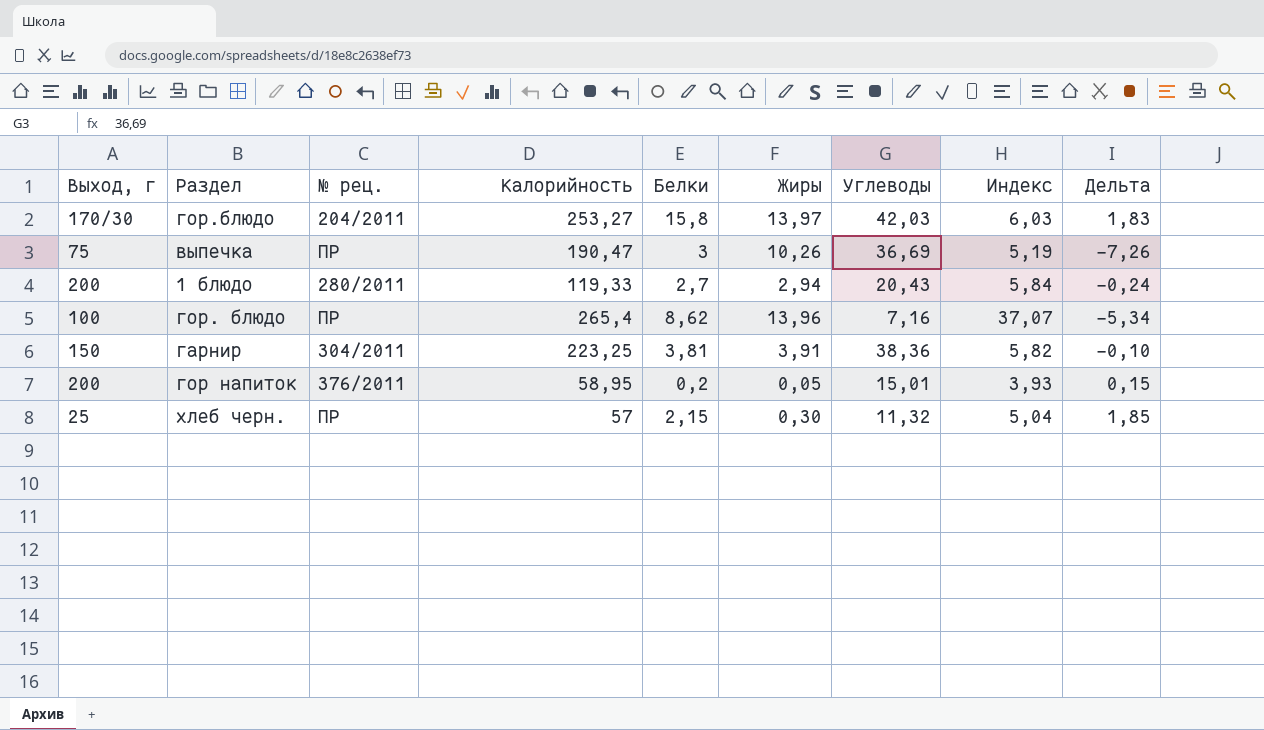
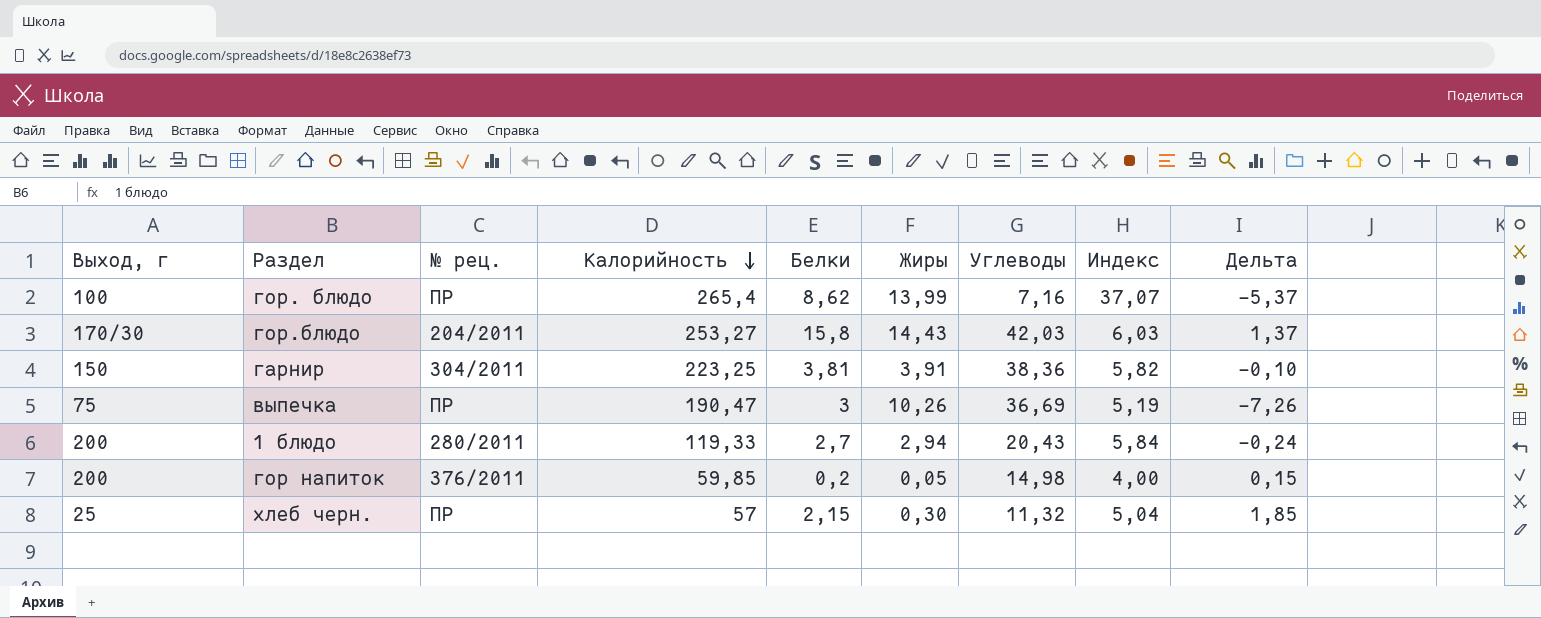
row order: none -> Калорийность descending
гор. блюдо | Жиры: 13,96 -> 13,99
гор. блюдо | Дельта: -5,34 -> -5,37
гор.блюдо | Жиры: 13,97 -> 14,43
гор.блюдо | Дельта: 1,83 -> 1,37
гор напиток | Калорийность: 58,95 -> 59,85
гор напиток | Углеводы: 15,01 -> 14,98
гор напиток | Индекс: 3,93 -> 4,00

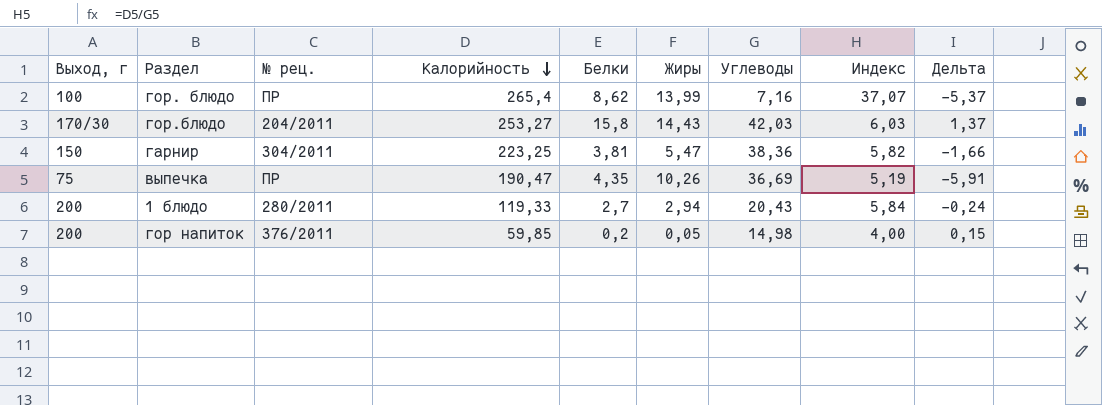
row хлеб черн.: 25 | ПР | 57 | 2,15 | 0,30 | 11,32 | 5,04 | 1,85 -> none
гарнир | Жиры: 3,91 -> 5,47
гарнир | Дельта: -0,10 -> -1,66
выпечка | Белки: 3 -> 4,35
выпечка | Дельта: -7,26 -> -5,91

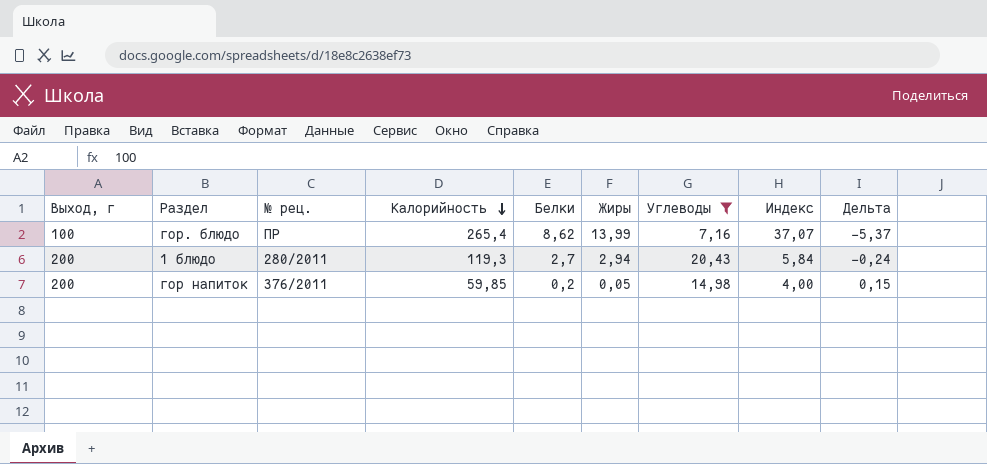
filter: none -> Углеводы <= 20,43
1 блюдо | Калорийность: 119,33 -> 119,3

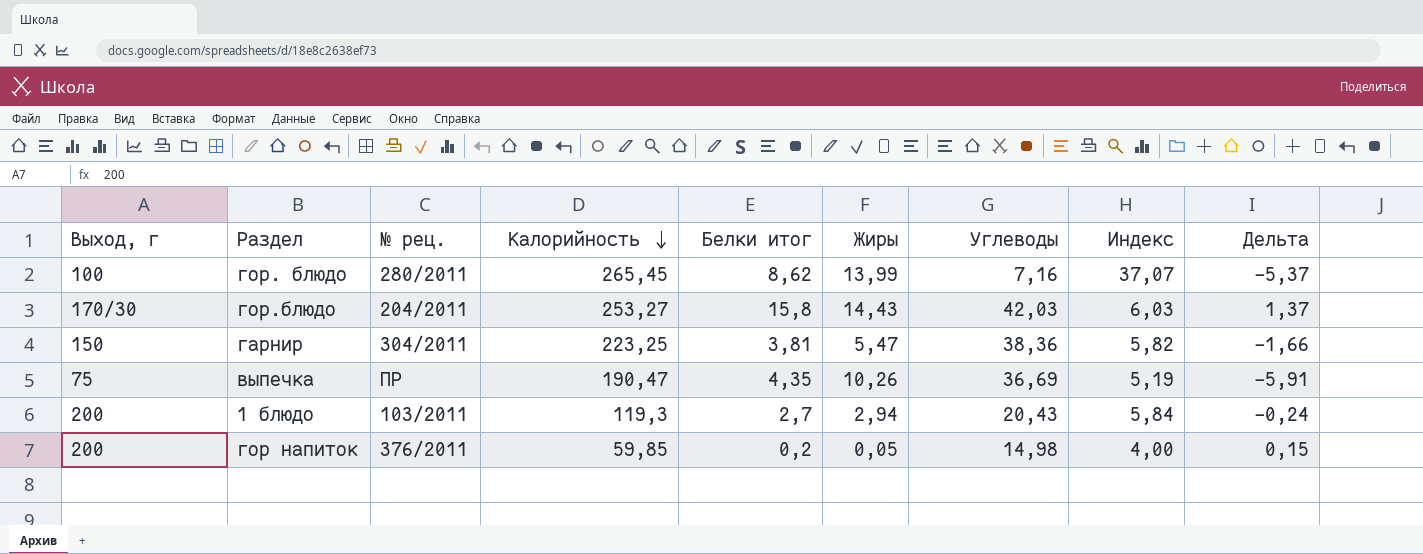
filter: Углеводы <= 20,43 -> none
column name: Белки -> Белки итог
гор. блюдо | № рец.: ПР -> 280/2011
гор. блюдо | Калорийность: 265,4 -> 265,45
1 блюдо | № рец.: 280/2011 -> 103/2011

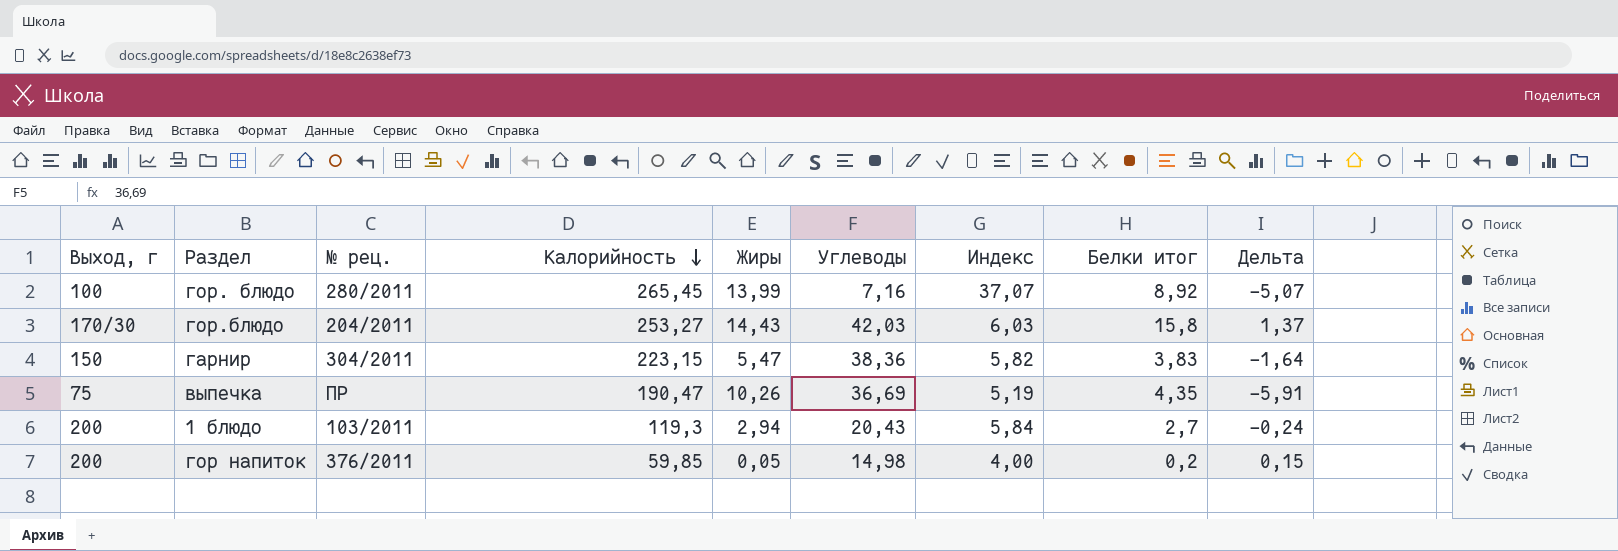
column Белки итог | position: 5 -> 8
гор. блюдо | Белки итог: 8,62 -> 8,92
гор. блюдо | Дельта: -5,37 -> -5,07
гарнир | Калорийность: 223,25 -> 223,15
гарнир | Белки итог: 3,81 -> 3,83
гарнир | Дельта: -1,66 -> -1,64

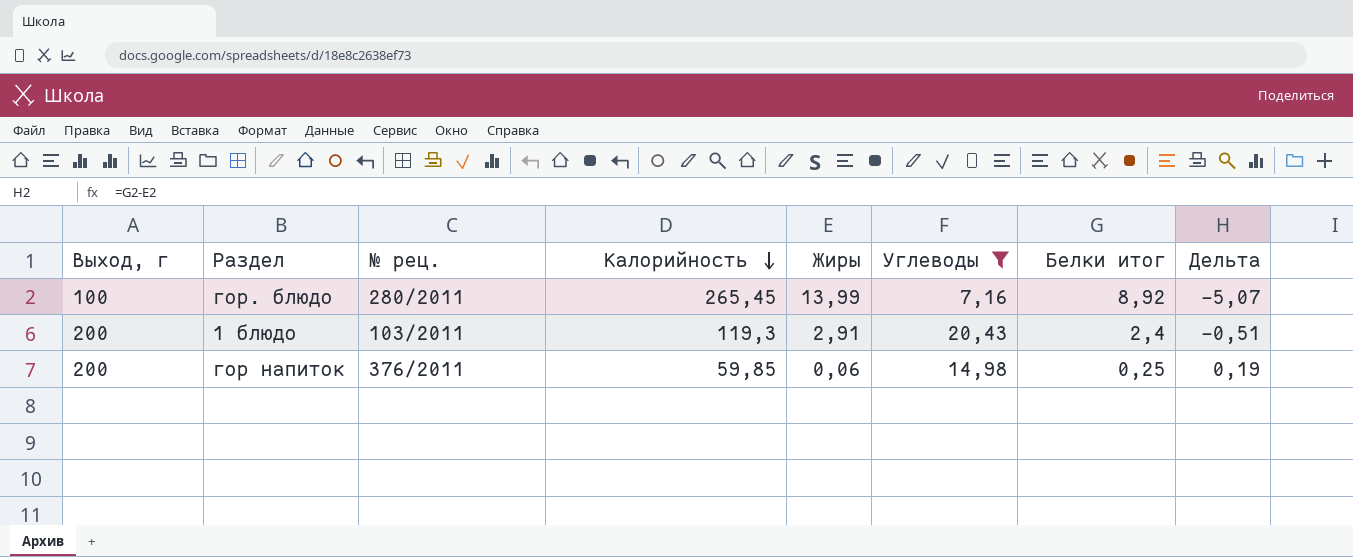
filter: none -> Углеводы <= 20,43
column Индекс | formula: [Калорийность] / [Углеводы] -> none
1 блюдо | Жиры: 2,94 -> 2,91
1 блюдо | Белки итог: 2,7 -> 2,4
1 блюдо | Дельта: -0,24 -> -0,51
гор напиток | Жиры: 0,05 -> 0,06
гор напиток | Белки итог: 0,2 -> 0,25
гор напиток | Дельта: 0,15 -> 0,19

